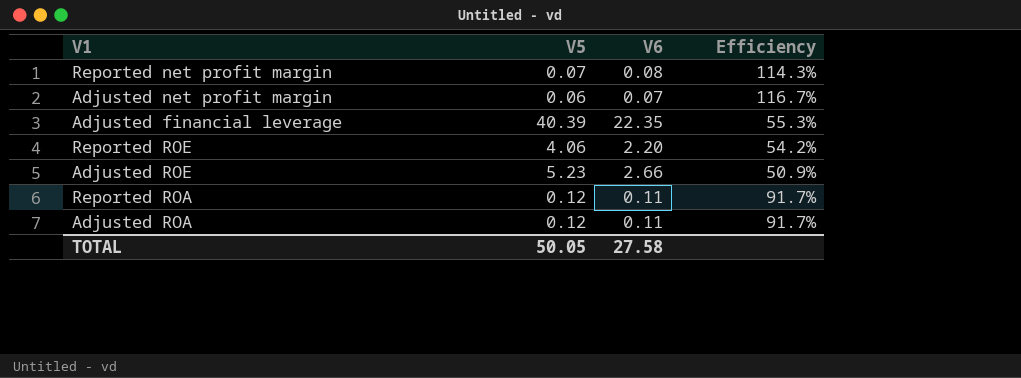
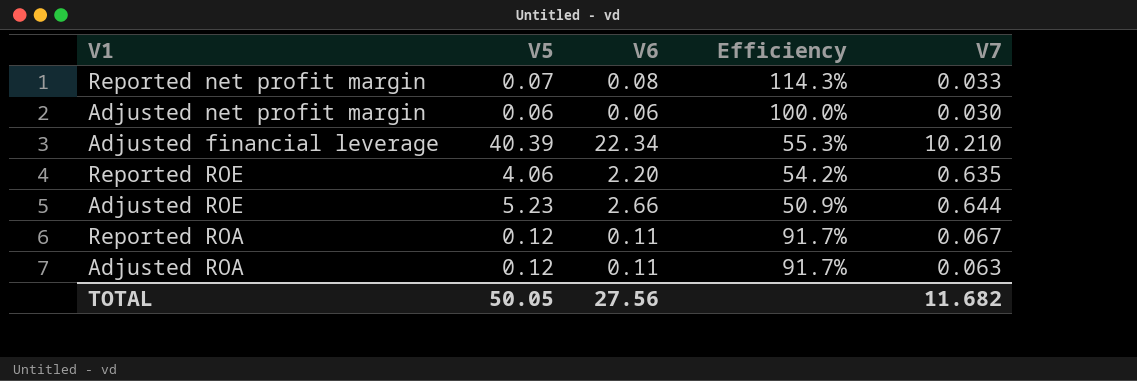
column V7 | position: none -> 5
Adjusted net profit margin | V6: 0.07 -> 0.06
Adjusted net profit margin | Efficiency: 116.7% -> 100.0%
Adjusted financial leverage | V6: 22.35 -> 22.34
TOTAL | V6: 27.58 -> 27.56

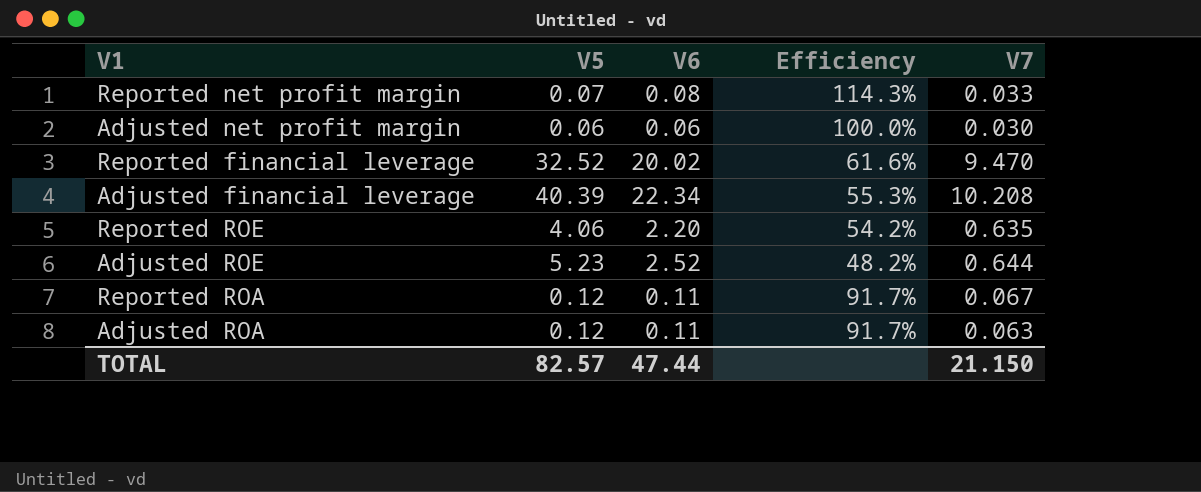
row Reported financial leverage: none -> 32.52 | 20.02 | 61.6% | 9.470
Adjusted financial leverage | V7: 10.210 -> 10.208
Adjusted ROE | V6: 2.66 -> 2.52
Adjusted ROE | Efficiency: 50.9% -> 48.2%
TOTAL | V5: 50.05 -> 82.57
TOTAL | V6: 27.56 -> 47.44
TOTAL | V7: 11.682 -> 21.150

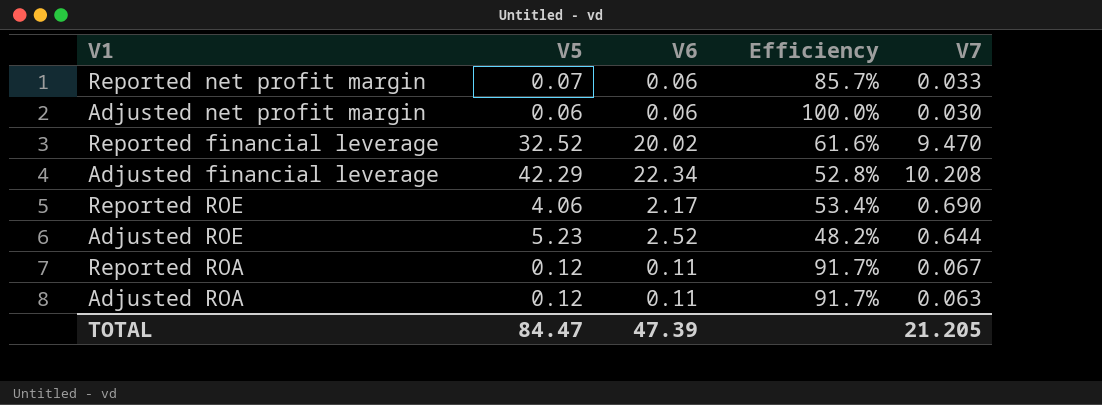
Reported net profit margin | V6: 0.08 -> 0.06
Reported net profit margin | Efficiency: 114.3% -> 85.7%
Adjusted financial leverage | V5: 40.39 -> 42.29
Adjusted financial leverage | Efficiency: 55.3% -> 52.8%
Reported ROE | V6: 2.20 -> 2.17
Reported ROE | Efficiency: 54.2% -> 53.4%
Reported ROE | V7: 0.635 -> 0.690
TOTAL | V5: 82.57 -> 84.47
TOTAL | V6: 47.44 -> 47.39
TOTAL | V7: 21.150 -> 21.205

